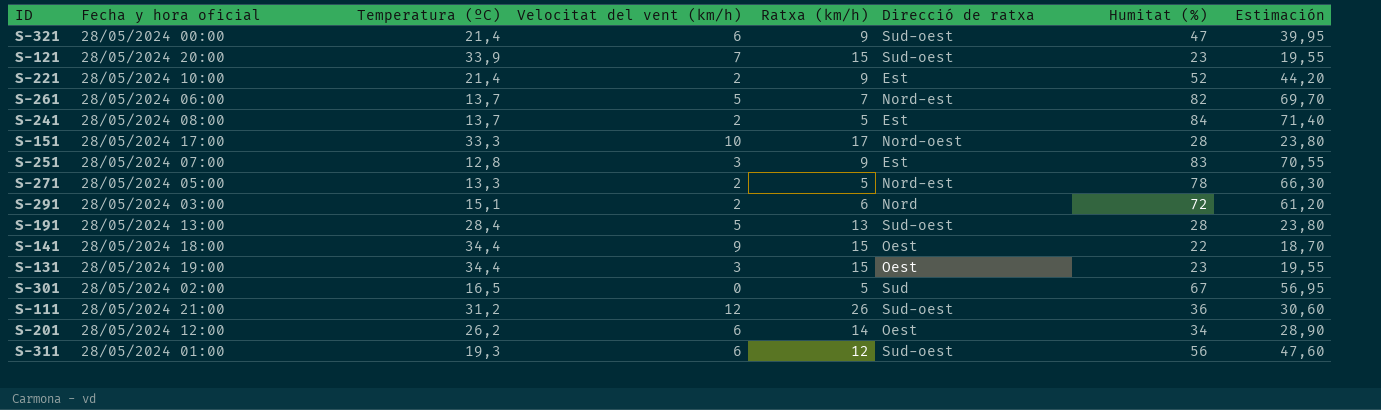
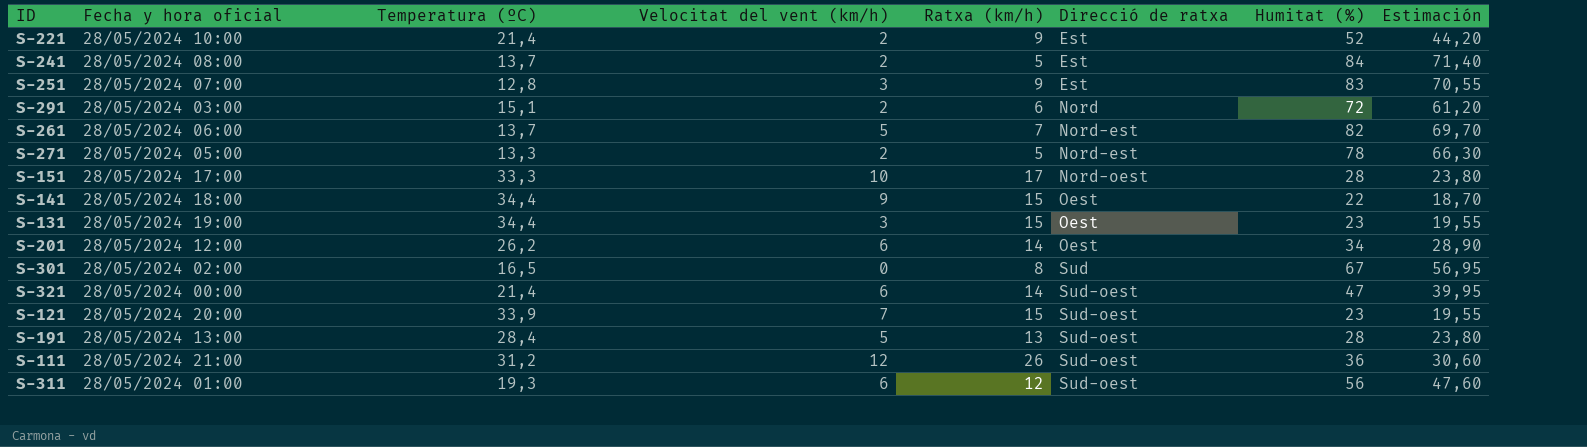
row order: none -> Direcció de ratxa ascending
S-301 | Ratxa (km/h): 5 -> 8
S-321 | Ratxa (km/h): 9 -> 14

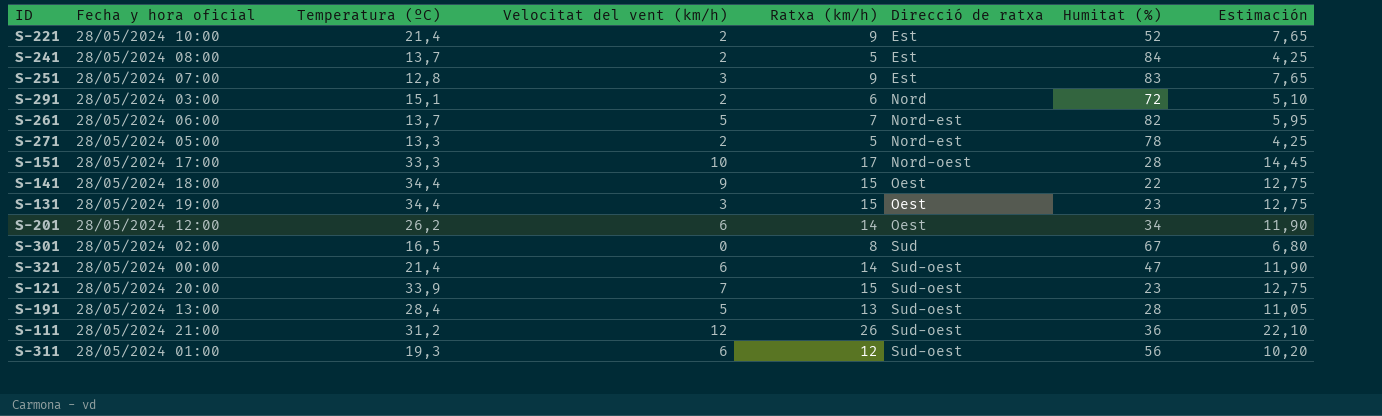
column Estimación | formula: [Humitat (%)] * 0,85 -> [Ratxa (km/h)] * 0,85

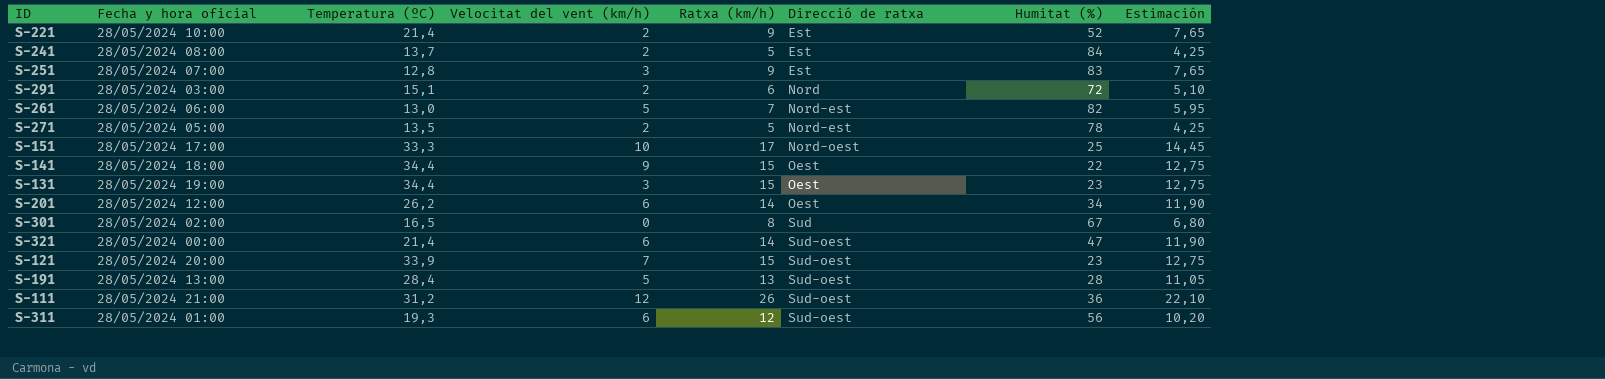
S-261 | Temperatura (ºC): 13,7 -> 13,0
S-271 | Temperatura (ºC): 13,3 -> 13,5
S-151 | Humitat (%): 28 -> 25

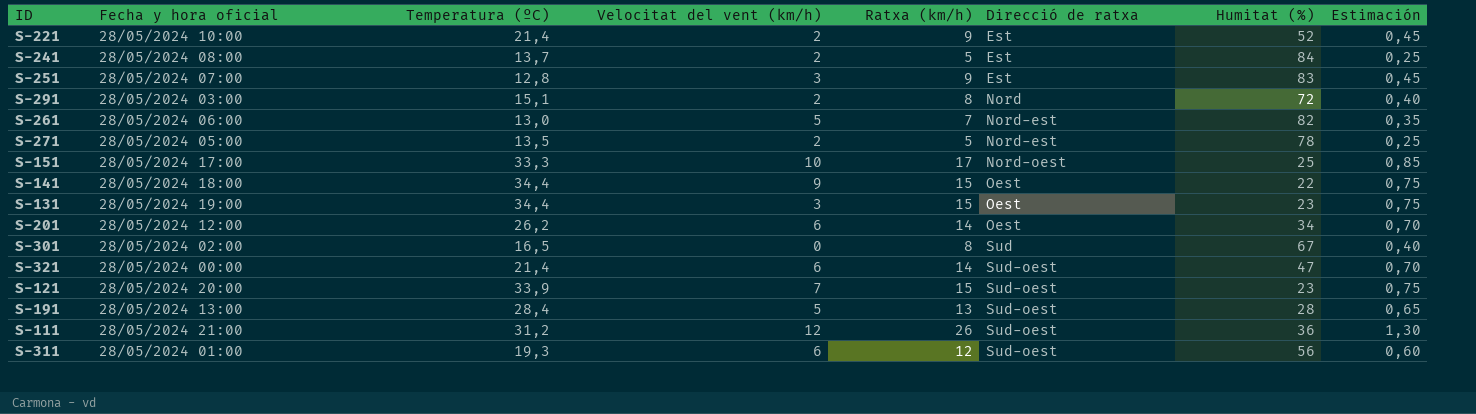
column Estimación | formula: [Ratxa (km/h)] * 0,85 -> [Ratxa (km/h)] * 0,05
S-291 | Ratxa (km/h): 6 -> 8

